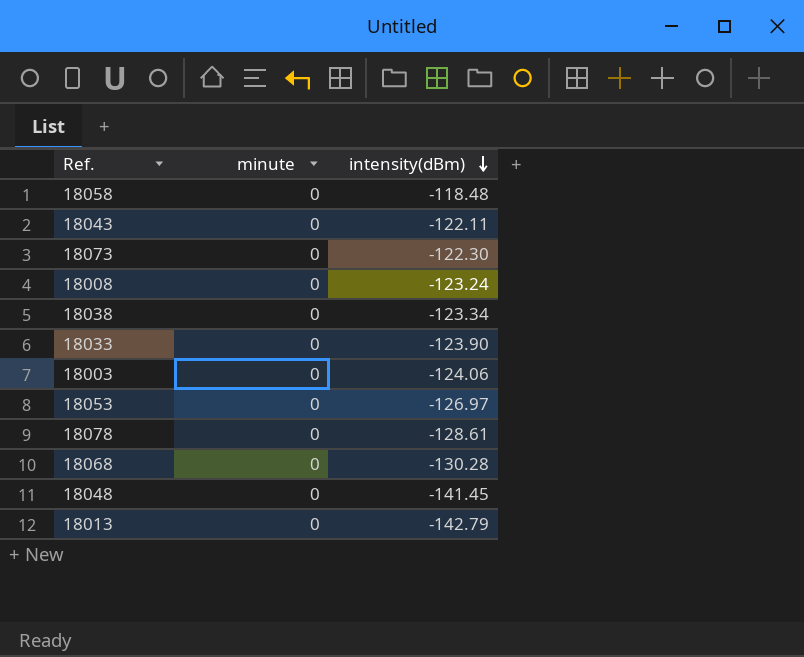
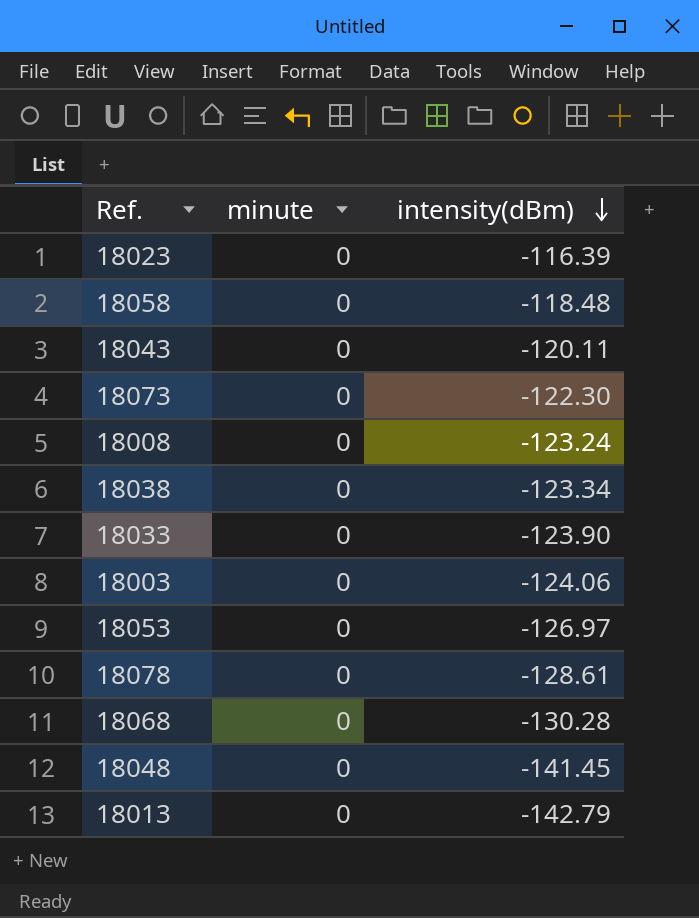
row 18023: none -> 0 | -116.39
18043 | intensity(dBm): -122.11 -> -120.11

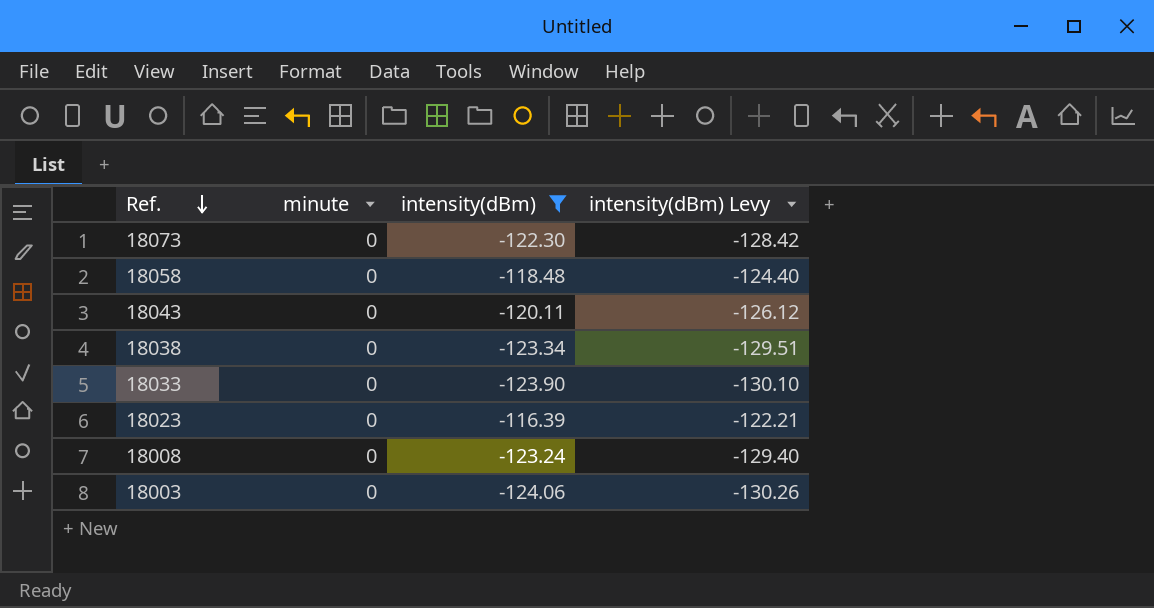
filter: none -> intensity(dBm) >= -124.06
row order: intensity(dBm) descending -> Ref. descending
column intensity(dBm) Levy | formula: none -> [intensity(dBm)] * 1.05

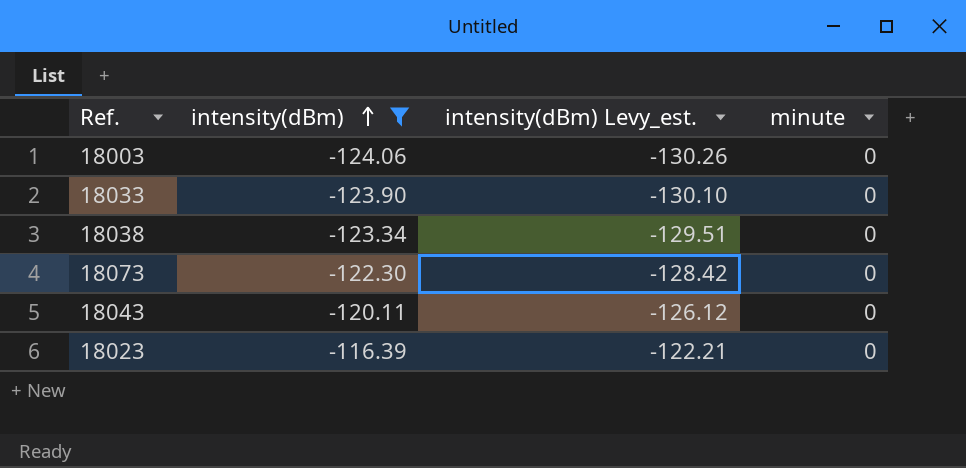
row order: Ref. descending -> intensity(dBm) ascending
column name: intensity(dBm) Levy -> intensity(dBm) Levy_est.
column minute | position: 2 -> 4
row 18058: 0 | -118.48 | -124.40 -> none
row 18008: 0 | -123.24 | -129.40 -> none

